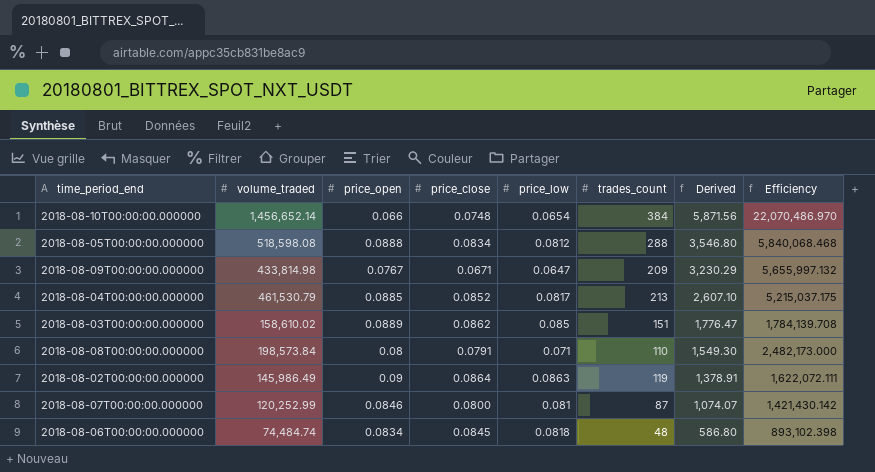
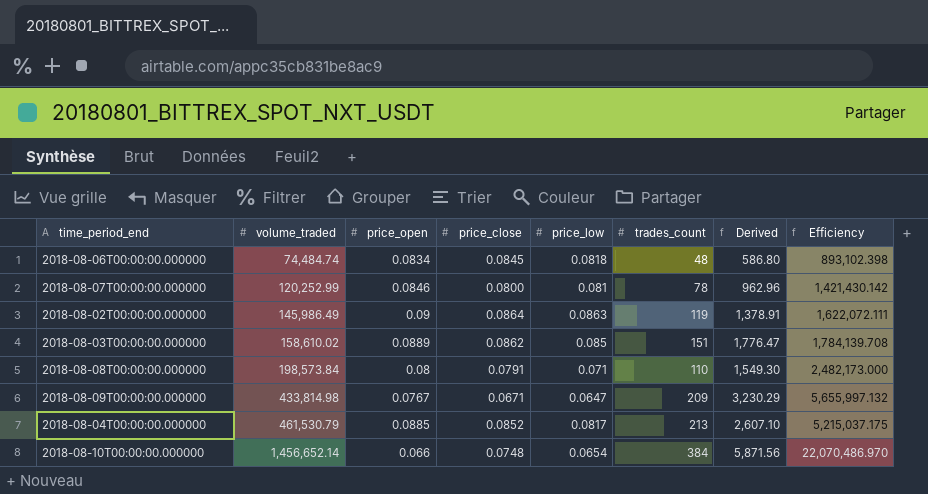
row order: Derived descending -> volume_traded ascending
row 2018-08-05T00:00:00.000000: 518,598.08 | 0.0888 | 0.0834 | 0.0812 | 288 | 3,546.80 | 5,840,068.468 -> none
2018-08-07T00:00:00.000000 | trades_count: 87 -> 78
2018-08-07T00:00:00.000000 | Derived: 1,074.07 -> 962.96

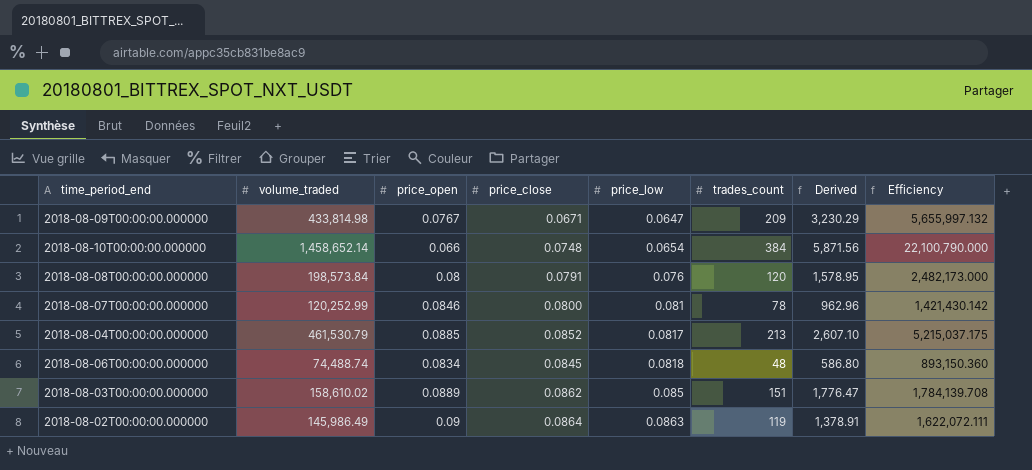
row order: volume_traded ascending -> price_low ascending
2018-08-10T00:00:00.000000 | volume_traded: 1,456,652.14 -> 1,458,652.14
2018-08-10T00:00:00.000000 | Efficiency: 22,070,486.970 -> 22,100,790.000
2018-08-08T00:00:00.000000 | price_low: 0.071 -> 0.076
2018-08-08T00:00:00.000000 | trades_count: 110 -> 120
2018-08-08T00:00:00.000000 | Derived: 1,549.30 -> 1,578.95
2018-08-06T00:00:00.000000 | volume_traded: 74,484.74 -> 74,488.74
2018-08-06T00:00:00.000000 | Efficiency: 893,102.398 -> 893,150.360

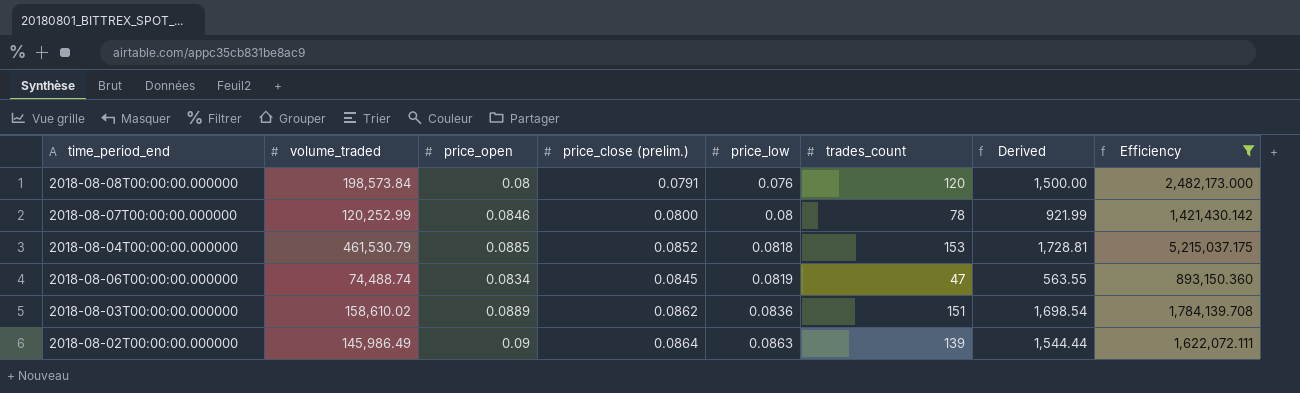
filter: none -> Efficiency <= 5,215,037.175
column name: price_close -> price_close (prelim.)
column Derived | formula: [trades_count] / [price_low] -> [trades_count] / [price_open]
2018-08-07T00:00:00.000000 | price_low: 0.081 -> 0.08
2018-08-04T00:00:00.000000 | price_low: 0.0817 -> 0.0818
2018-08-04T00:00:00.000000 | trades_count: 213 -> 153
2018-08-06T00:00:00.000000 | price_low: 0.0818 -> 0.0819
2018-08-06T00:00:00.000000 | trades_count: 48 -> 47
2018-08-03T00:00:00.000000 | price_low: 0.085 -> 0.0836
2018-08-02T00:00:00.000000 | trades_count: 119 -> 139

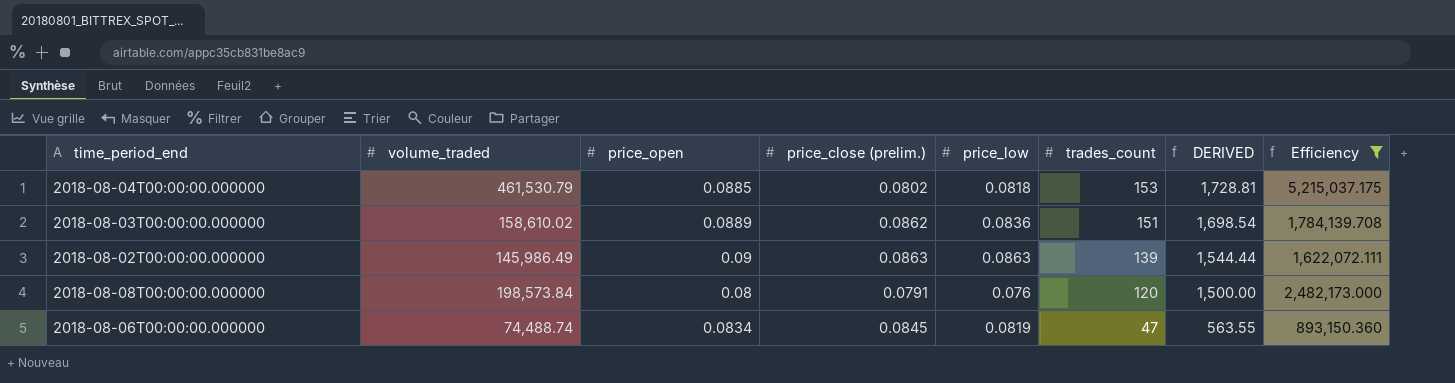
row order: price_low ascending -> trades_count descending
column name: Derived -> DERIVED
row 2018-08-07T00:00:00.000000: 120,252.99 | 0.0846 | 0.0800 | 0.08 | 78 | 921.99 | 1,421,430.142 -> none
2018-08-04T00:00:00.000000 | price_close (prelim.): 0.0852 -> 0.0802
2018-08-02T00:00:00.000000 | price_close (prelim.): 0.0864 -> 0.0863

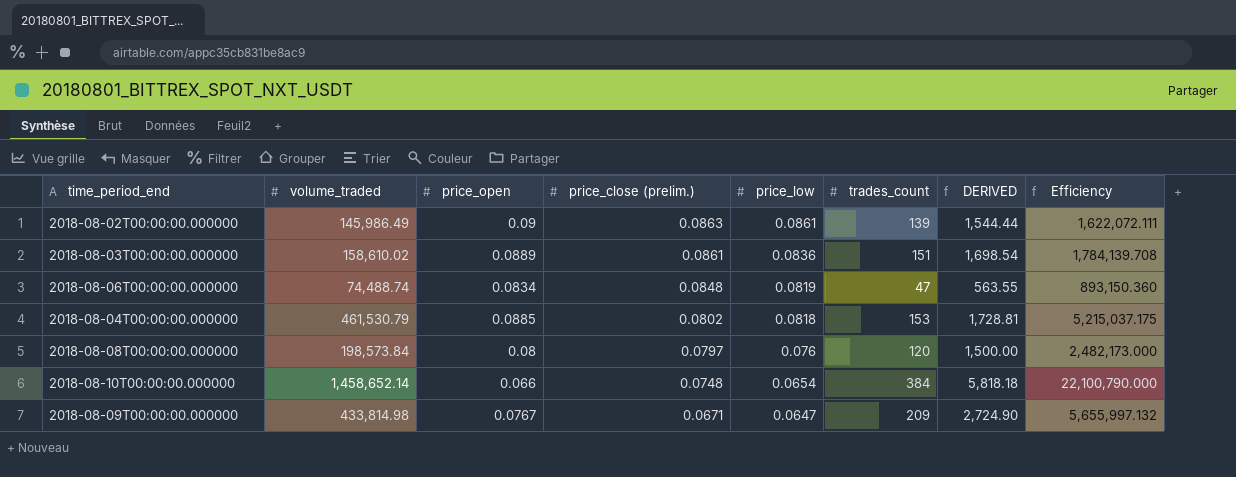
filter: Efficiency <= 5,215,037.175 -> none
row order: trades_count descending -> price_close (prelim.) descending
2018-08-02T00:00:00.000000 | price_low: 0.0863 -> 0.0861
2018-08-03T00:00:00.000000 | price_close (prelim.): 0.0862 -> 0.0861
2018-08-06T00:00:00.000000 | price_close (prelim.): 0.0845 -> 0.0848
2018-08-08T00:00:00.000000 | price_close (prelim.): 0.0791 -> 0.0797

